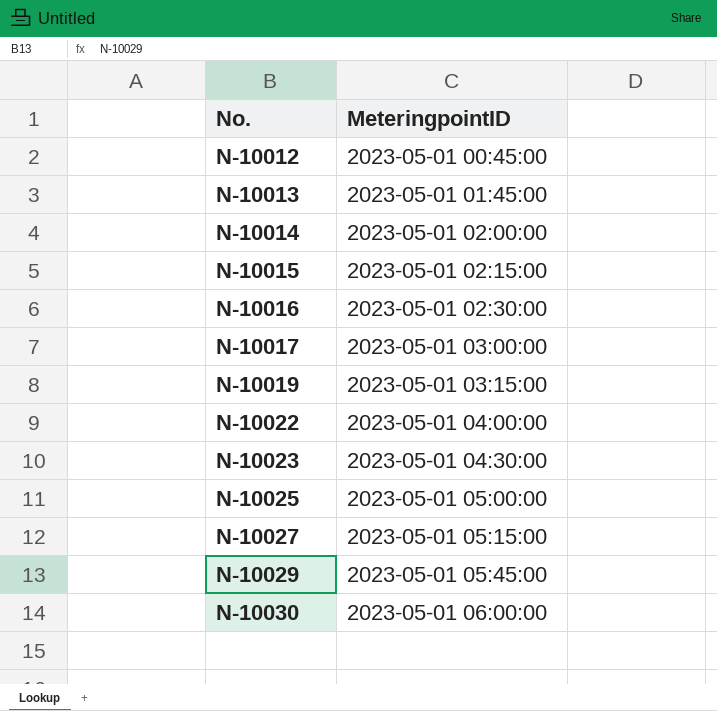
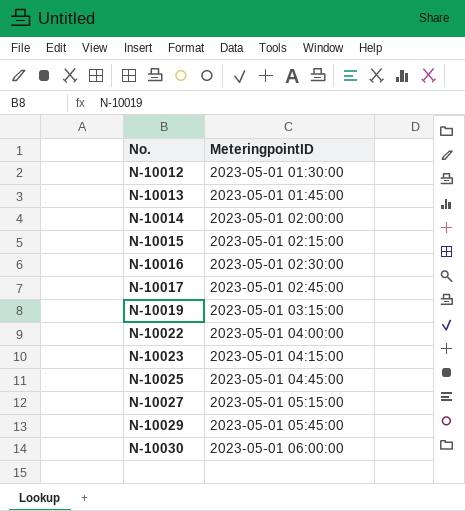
N-10012 | MeteringpointID: 2023-05-01 00:45:00 -> 2023-05-01 01:30:00
N-10017 | MeteringpointID: 2023-05-01 03:00:00 -> 2023-05-01 02:45:00
N-10023 | MeteringpointID: 2023-05-01 04:30:00 -> 2023-05-01 04:15:00
N-10025 | MeteringpointID: 2023-05-01 05:00:00 -> 2023-05-01 04:45:00

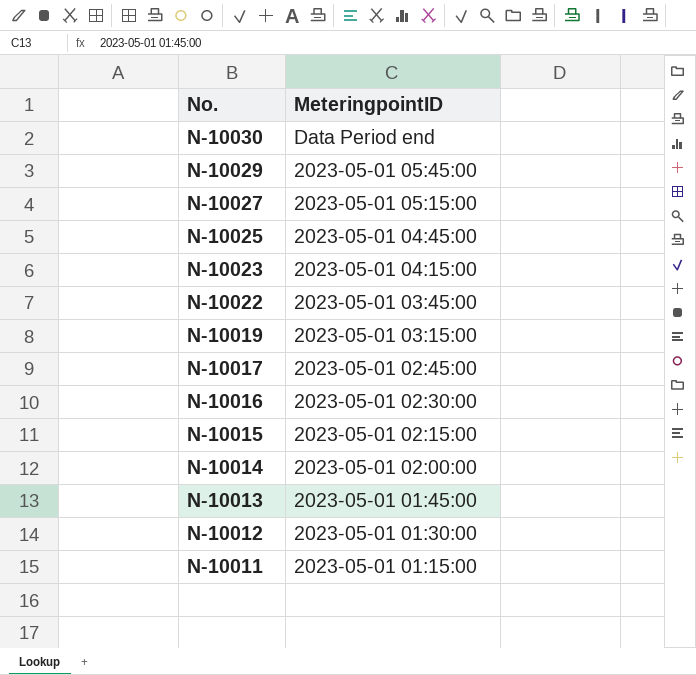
row order: No. ascending -> No. descending
N-10030 | MeteringpointID: 2023-05-01 06:00:00 -> Data Period end
N-10022 | MeteringpointID: 2023-05-01 04:00:00 -> 2023-05-01 03:45:00
row N-10011: none -> 2023-05-01 01:15:00

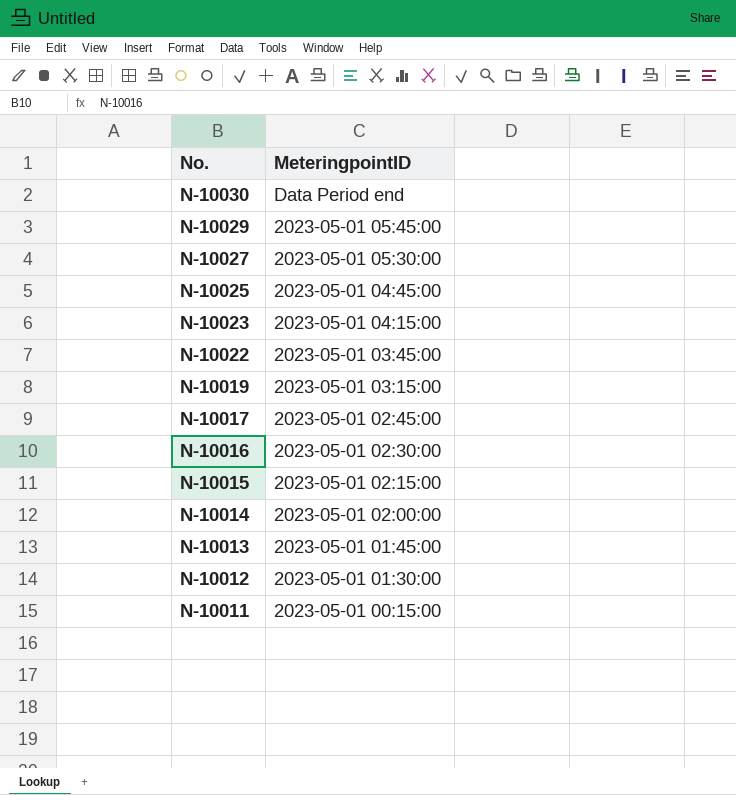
N-10027 | MeteringpointID: 2023-05-01 05:15:00 -> 2023-05-01 05:30:00
N-10011 | MeteringpointID: 2023-05-01 01:15:00 -> 2023-05-01 00:15:00

